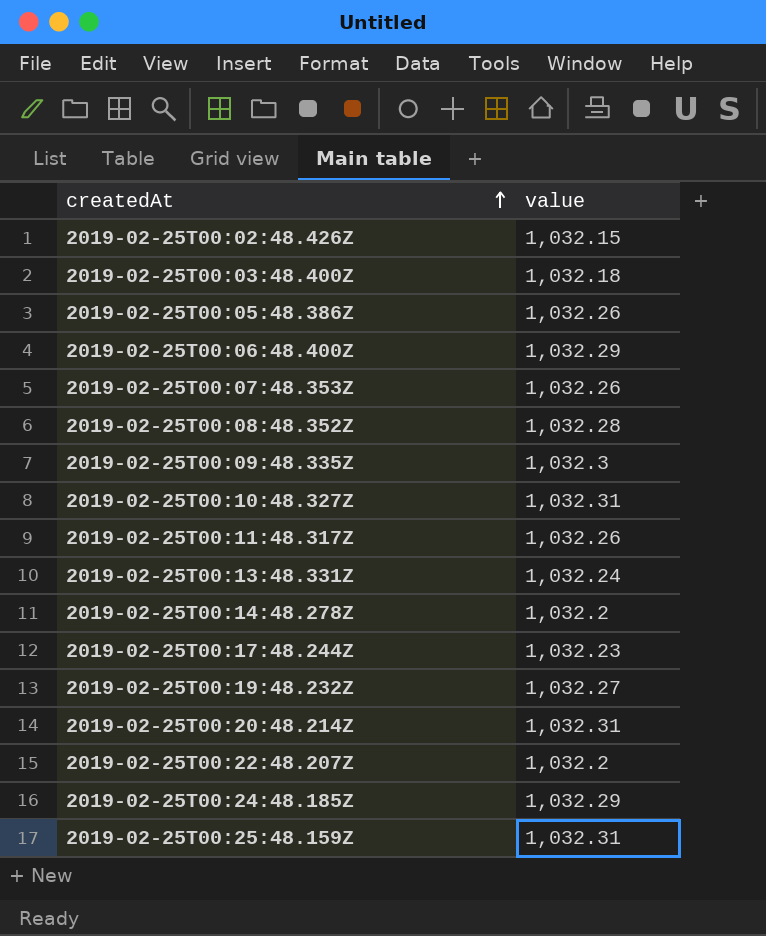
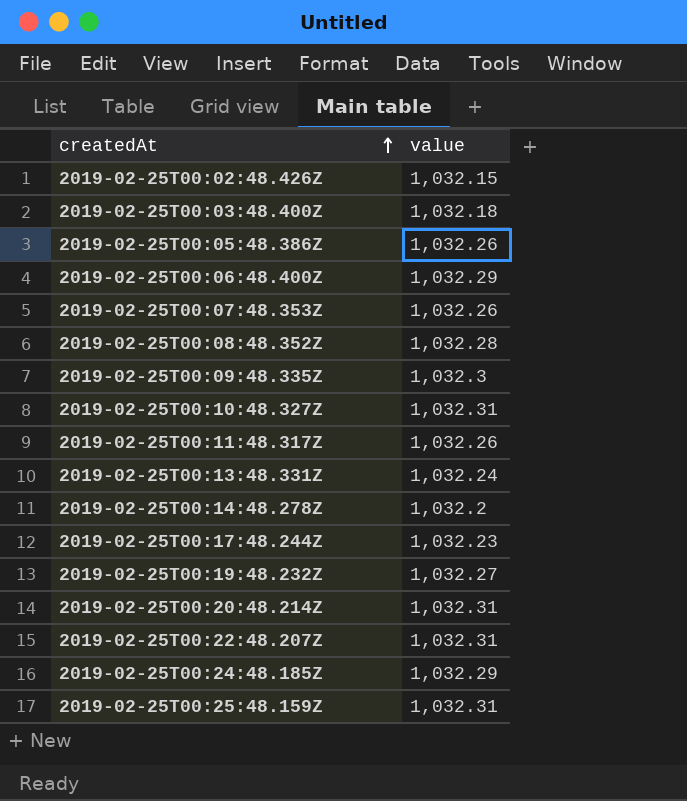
2019-02-25T00:22:48.207Z | value: 1,032.2 -> 1,032.31

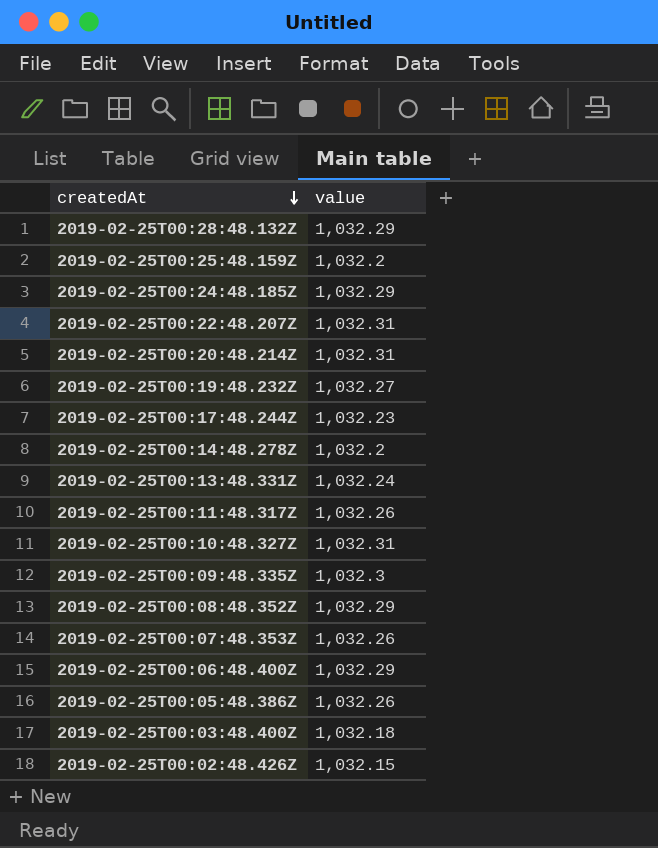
row order: createdAt ascending -> createdAt descending
row 2019-02-25T00:28:48.132Z: none -> 1,032.29
2019-02-25T00:25:48.159Z | value: 1,032.31 -> 1,032.2
2019-02-25T00:08:48.352Z | value: 1,032.28 -> 1,032.29

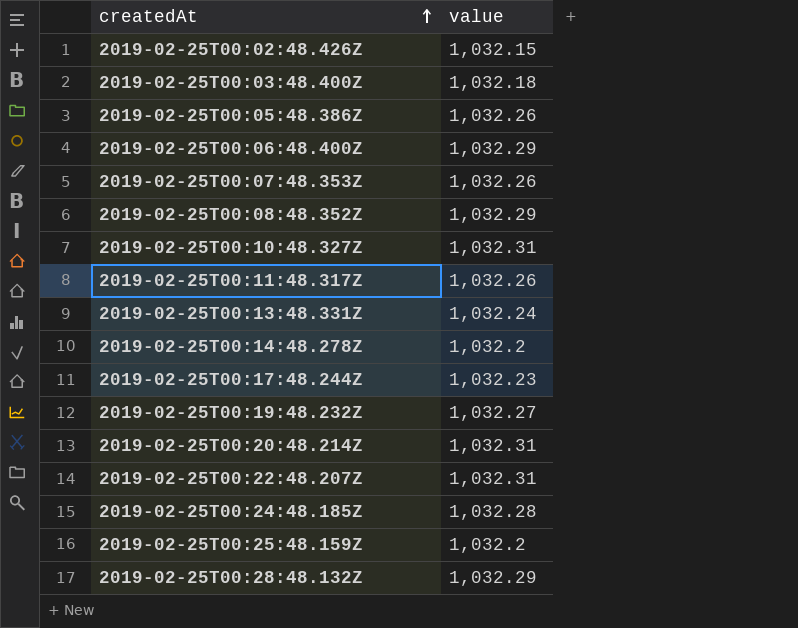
row order: createdAt descending -> createdAt ascending
row 2019-02-25T00:09:48.335Z: 1,032.3 -> none
2019-02-25T00:24:48.185Z | value: 1,032.29 -> 1,032.28

